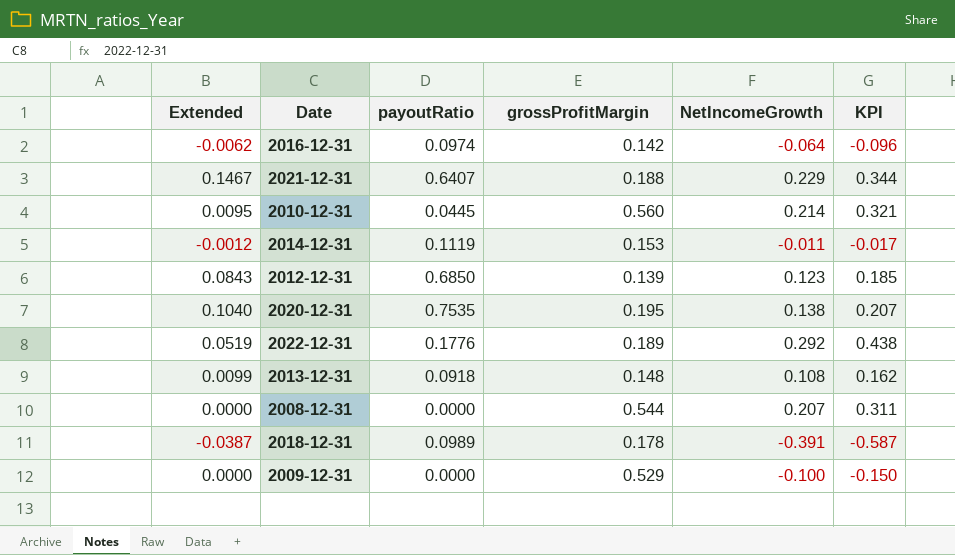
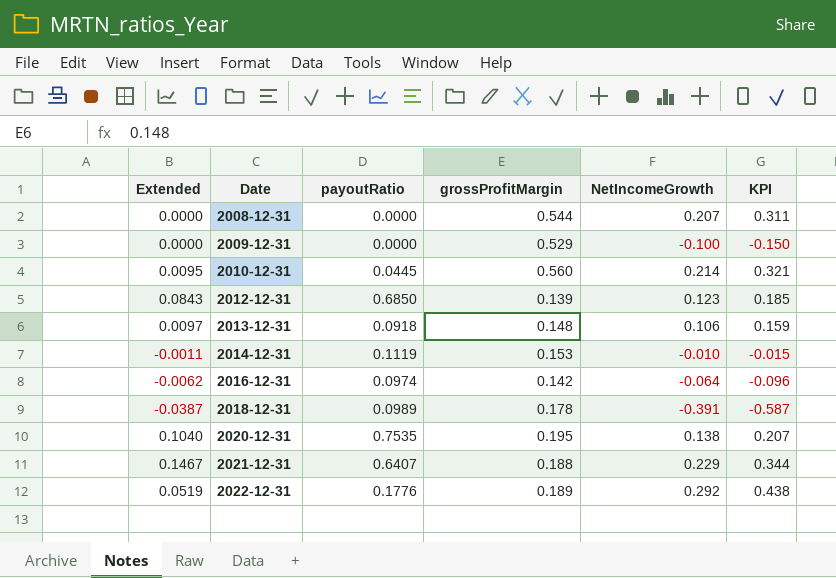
row order: none -> Date ascending
2013-12-31 | Extended: 0.0099 -> 0.0097
2013-12-31 | NetIncomeGrowth: 0.108 -> 0.106
2013-12-31 | KPI: 0.162 -> 0.159
2014-12-31 | Extended: -0.0012 -> -0.0011
2014-12-31 | NetIncomeGrowth: -0.011 -> -0.010
2014-12-31 | KPI: -0.017 -> -0.015

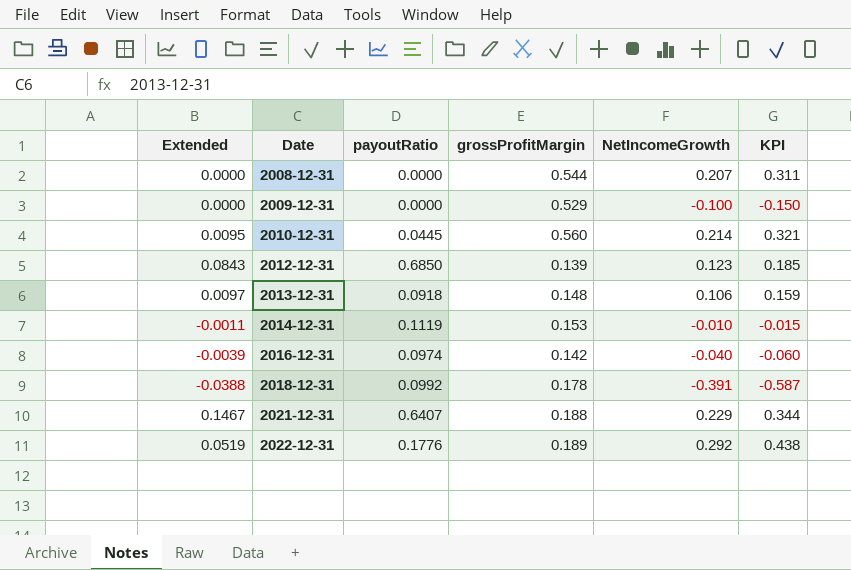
row 2020-12-31: 0.1040 | 0.7535 | 0.195 | 0.138 | 0.207 -> none
2016-12-31 | Extended: -0.0062 -> -0.0039
2016-12-31 | NetIncomeGrowth: -0.064 -> -0.040
2016-12-31 | KPI: -0.096 -> -0.060
2018-12-31 | Extended: -0.0387 -> -0.0388
2018-12-31 | payoutRatio: 0.0989 -> 0.0992

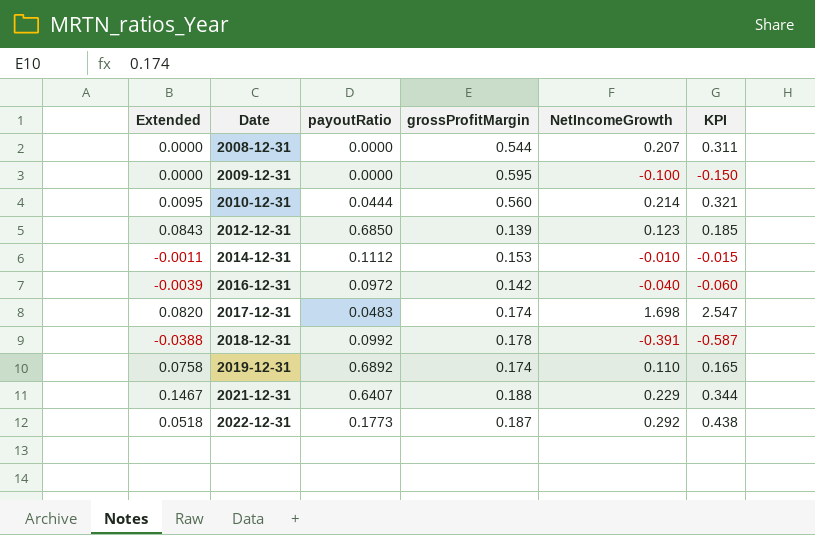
row 2013-12-31: 0.0097 | 0.0918 | 0.148 | 0.106 | 0.159 -> none
2009-12-31 | grossProfitMargin: 0.529 -> 0.595
2010-12-31 | payoutRatio: 0.0445 -> 0.0444
2014-12-31 | payoutRatio: 0.1119 -> 0.1112
2016-12-31 | payoutRatio: 0.0974 -> 0.0972
row 2017-12-31: none -> 0.0820 | 0.0483 | 0.174 | 1.698 | 2.547
row 2019-12-31: none -> 0.0758 | 0.6892 | 0.174 | 0.110 | 0.165
2022-12-31 | Extended: 0.0519 -> 0.0518
2022-12-31 | payoutRatio: 0.1776 -> 0.1773
2022-12-31 | grossProfitMargin: 0.189 -> 0.187

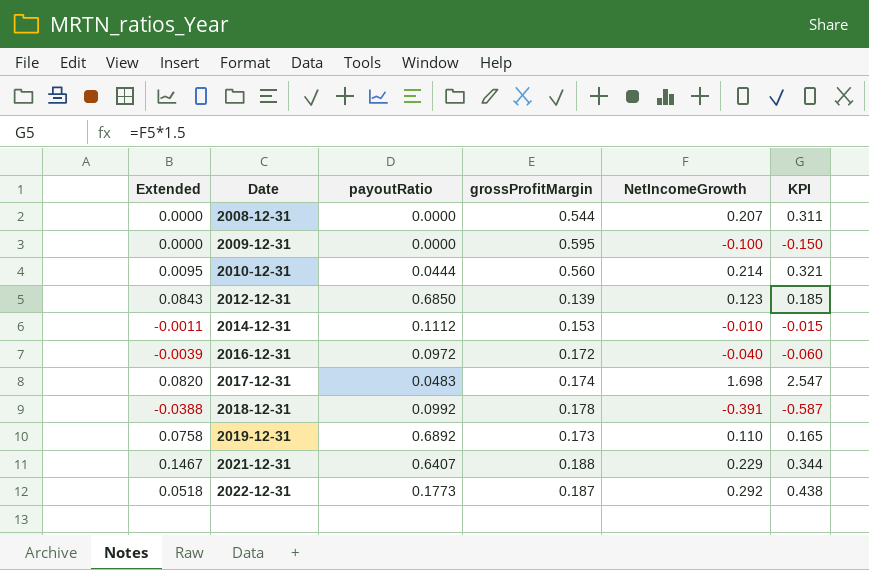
2016-12-31 | grossProfitMargin: 0.142 -> 0.172
2019-12-31 | grossProfitMargin: 0.174 -> 0.173

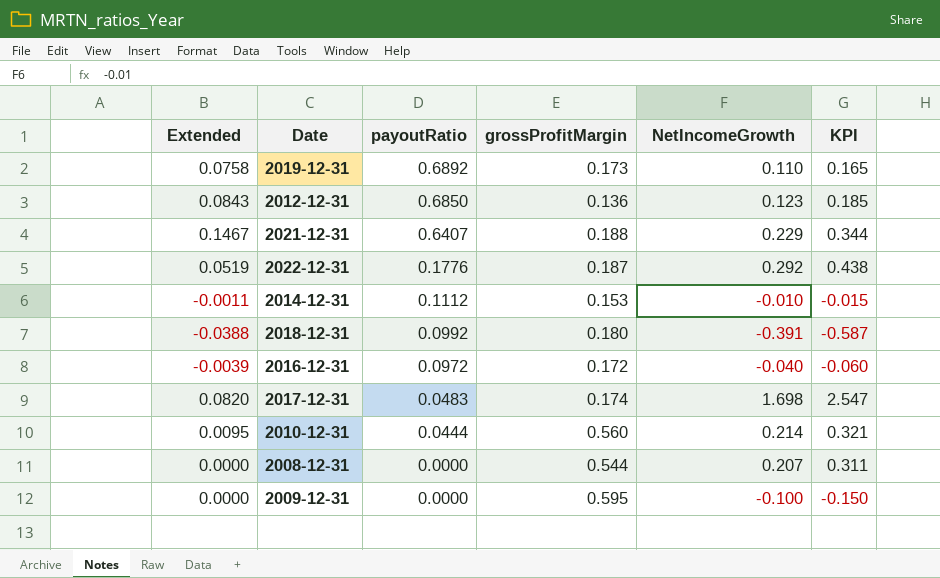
row order: Date ascending -> payoutRatio descending
2012-12-31 | grossProfitMargin: 0.139 -> 0.136
2022-12-31 | Extended: 0.0518 -> 0.0519
2022-12-31 | payoutRatio: 0.1773 -> 0.1776
2018-12-31 | grossProfitMargin: 0.178 -> 0.180

